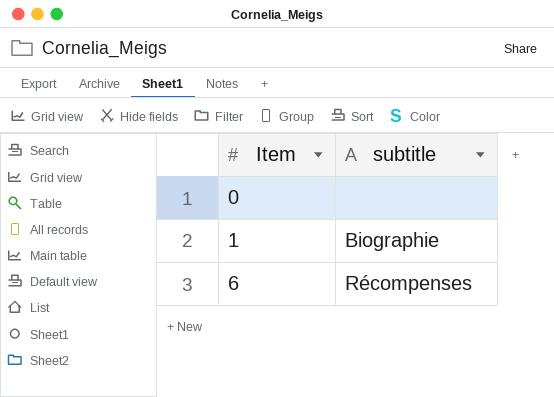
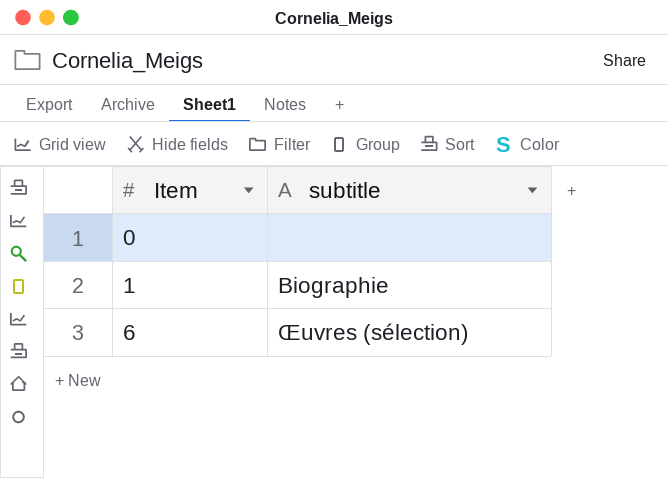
6 | subtitle: Récompenses -> Œuvres (sélection)

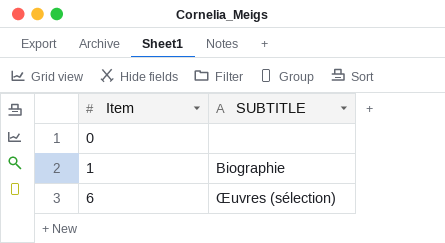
column name: subtitle -> SUBTITLE

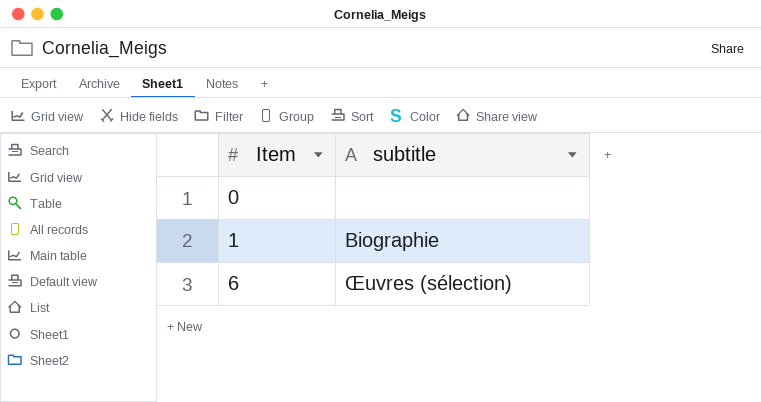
column name: SUBTITLE -> subtitle

